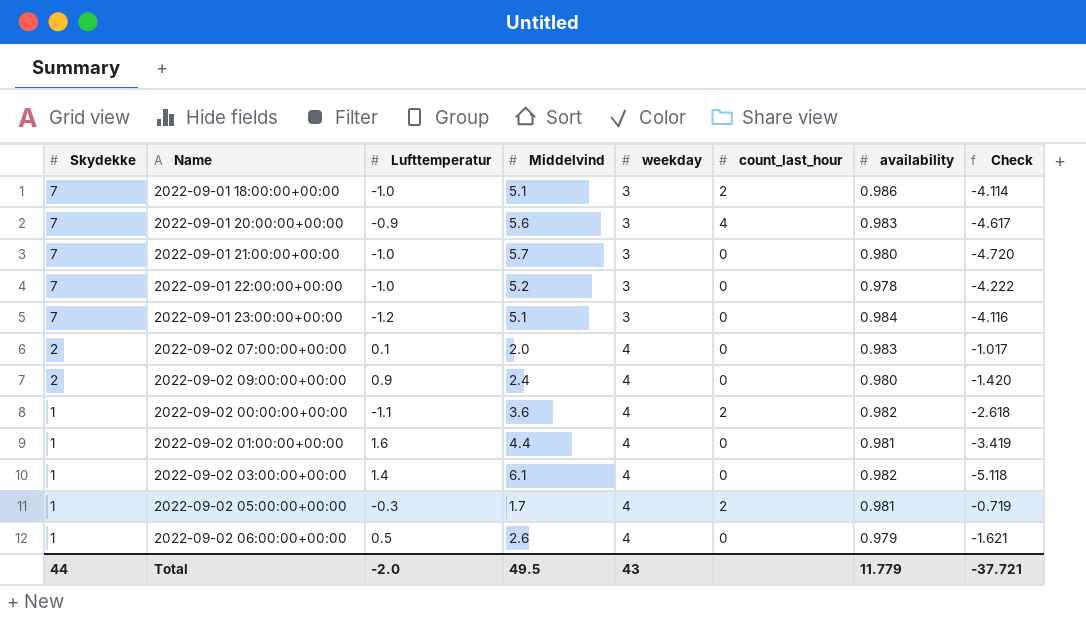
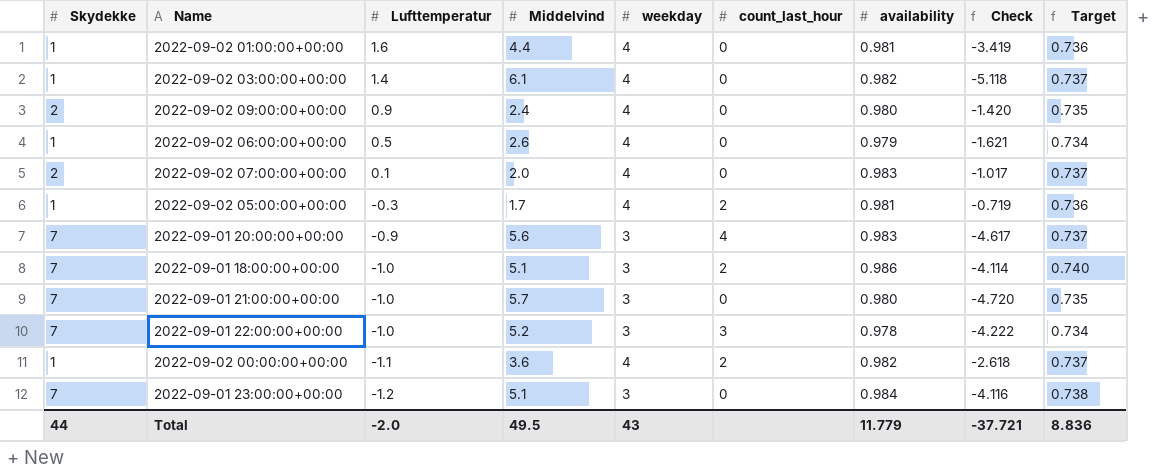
row order: Skydekke descending -> Lufttemperatur descending
column Target | formula: none -> [availability] * 0.75
2022-09-01 22:00:00+00:00 | count_last_hour: 0 -> 3

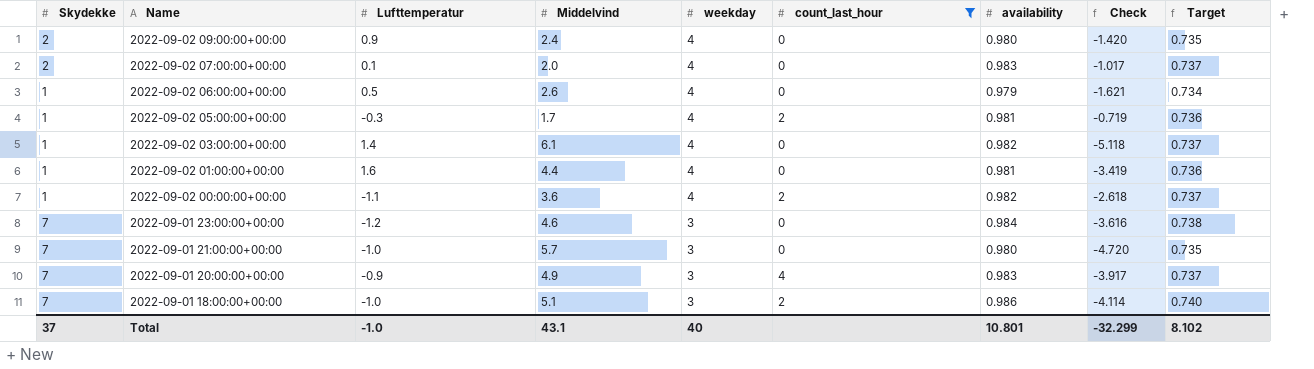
filter: none -> count_last_hour != 3
row order: Lufttemperatur descending -> Name descending
2022-09-01 23:00:00+00:00 | Middelvind: 5.1 -> 4.6
2022-09-01 23:00:00+00:00 | Check: -4.116 -> -3.616
2022-09-01 20:00:00+00:00 | Middelvind: 5.6 -> 4.9
2022-09-01 20:00:00+00:00 | Check: -4.617 -> -3.917
Total | Skydekke: 44 -> 37
Total | Lufttemperatur: -2.0 -> -1.0
Total | Middelvind: 49.5 -> 43.1
Total | weekday: 43 -> 40
Total | availability: 11.779 -> 10.801
Total | Check: -37.721 -> -32.299
Total | Target: 8.836 -> 8.102

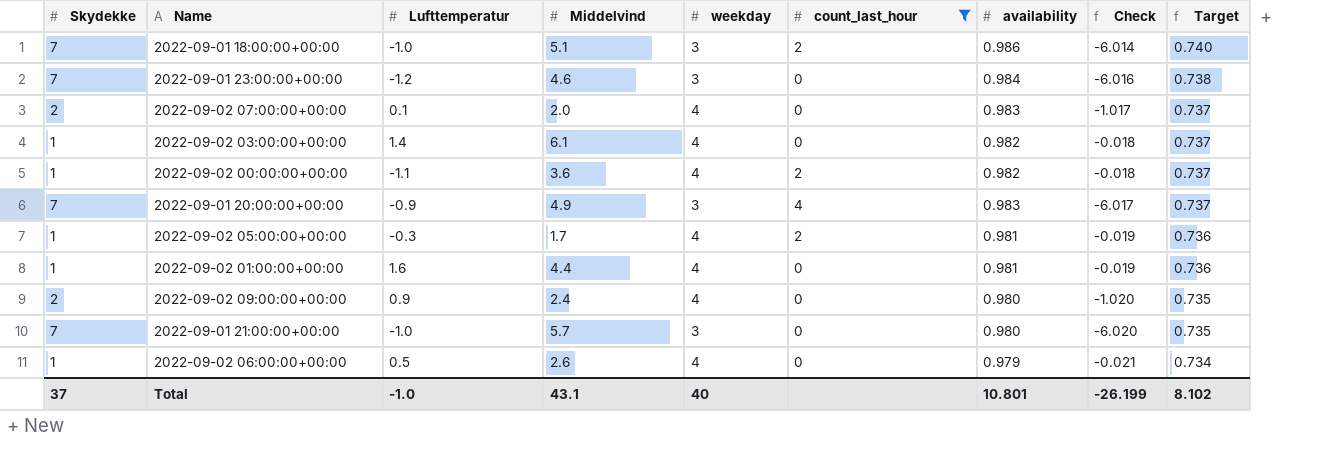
row order: Name descending -> Target descending
column Check | formula: [availability] - [Middelvind] -> [availability] - [Skydekke]
Total | Check: -32.299 -> -26.199

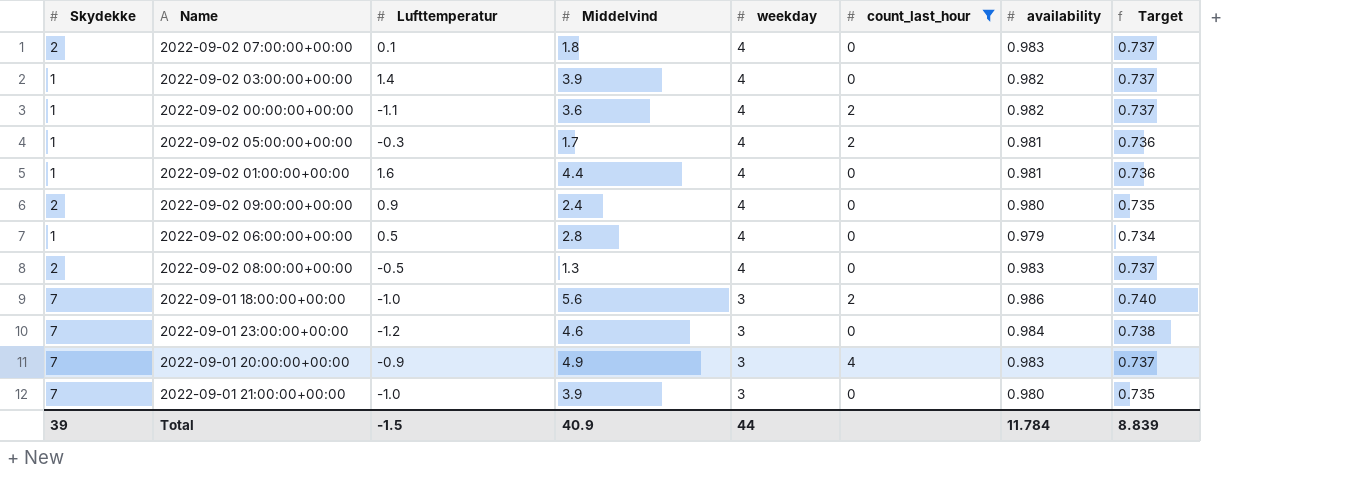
row order: Target descending -> weekday descending
column Check | formula: [availability] - [Skydekke] -> none
2022-09-02 07:00:00+00:00 | Middelvind: 2.0 -> 1.8
2022-09-02 03:00:00+00:00 | Middelvind: 6.1 -> 3.9
2022-09-02 06:00:00+00:00 | Middelvind: 2.6 -> 2.8
row 2022-09-02 08:00:00+00:00: none -> 2 | -0.5 | 1.3 | 4 | 0 | 0.983 | 0.737
2022-09-01 18:00:00+00:00 | Middelvind: 5.1 -> 5.6
2022-09-01 21:00:00+00:00 | Middelvind: 5.7 -> 3.9
Total | Skydekke: 37 -> 39
Total | Lufttemperatur: -1.0 -> -1.5
Total | Middelvind: 43.1 -> 40.9
Total | weekday: 40 -> 44
Total | availability: 10.801 -> 11.784
Total | Target: 8.102 -> 8.839

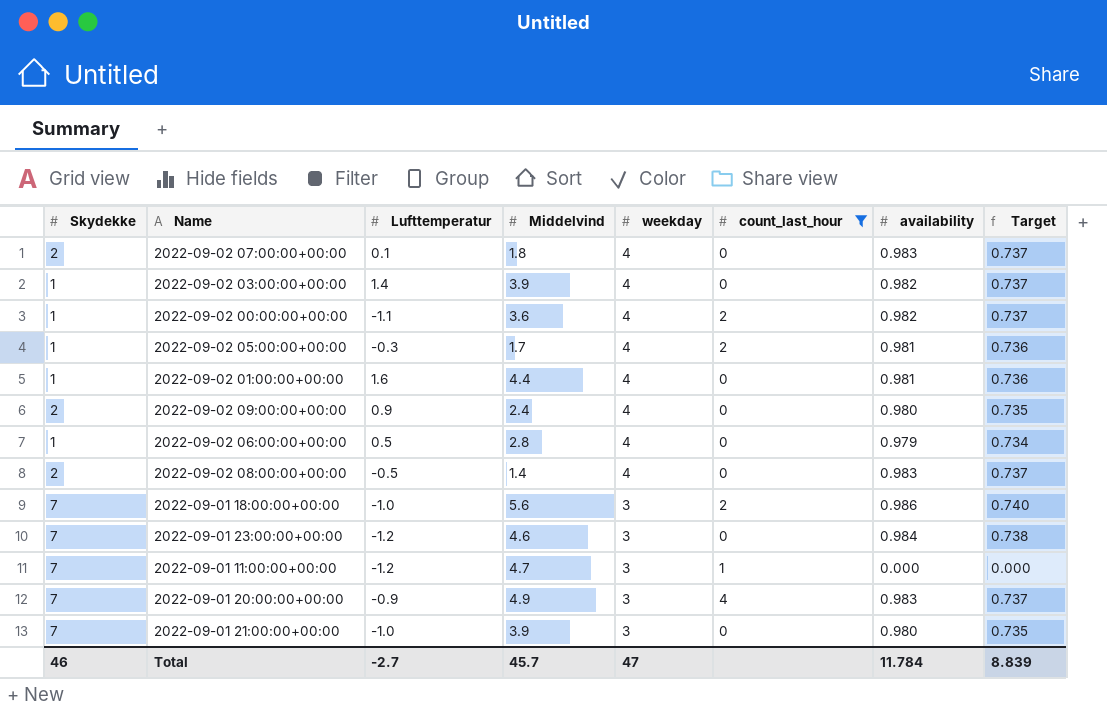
2022-09-02 08:00:00+00:00 | Middelvind: 1.3 -> 1.4
row 2022-09-01 11:00:00+00:00: none -> 7 | -1.2 | 4.7 | 3 | 1 | 0.000 | 0.000
Total | Skydekke: 39 -> 46
Total | Lufttemperatur: -1.5 -> -2.7
Total | Middelvind: 40.9 -> 45.7
Total | weekday: 44 -> 47

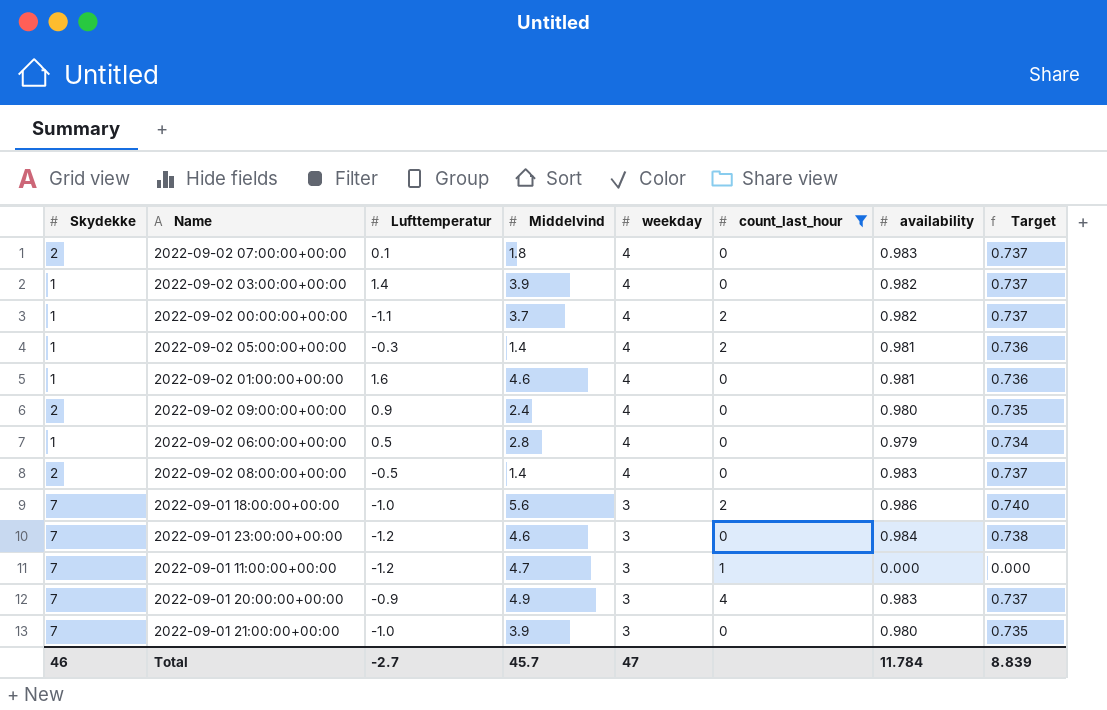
2022-09-02 00:00:00+00:00 | Middelvind: 3.6 -> 3.7
2022-09-02 05:00:00+00:00 | Middelvind: 1.7 -> 1.4
2022-09-02 01:00:00+00:00 | Middelvind: 4.4 -> 4.6

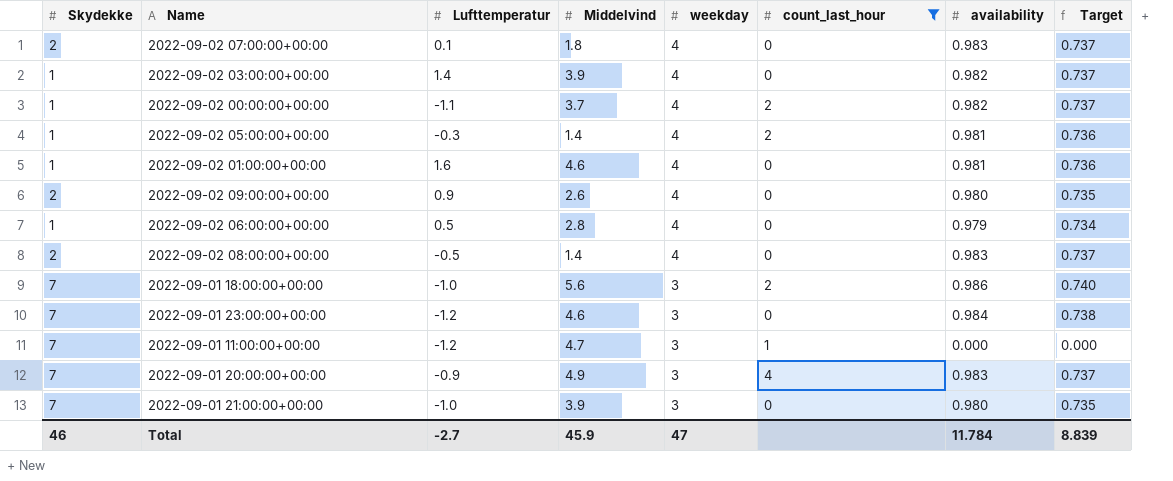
2022-09-02 09:00:00+00:00 | Middelvind: 2.4 -> 2.6
Total | Middelvind: 45.7 -> 45.9

